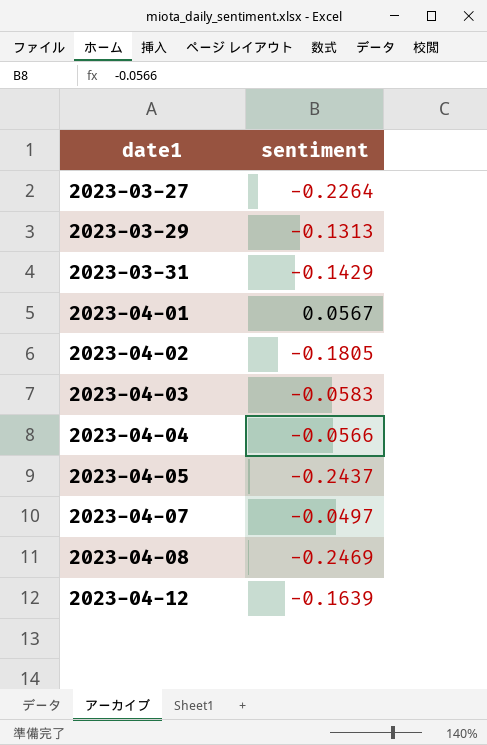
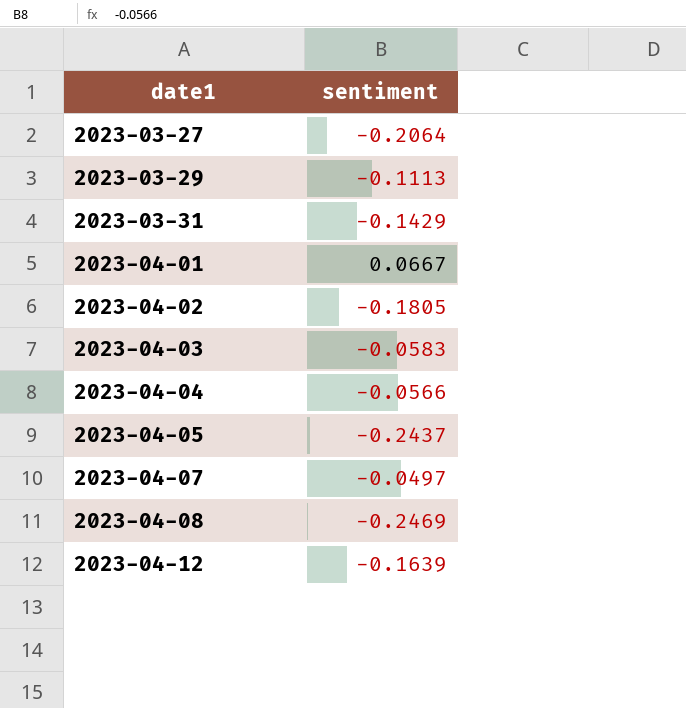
2023-03-27 | sentiment: -0.2264 -> -0.2064
2023-03-29 | sentiment: -0.1313 -> -0.1113
2023-04-01 | sentiment: 0.0567 -> 0.0667

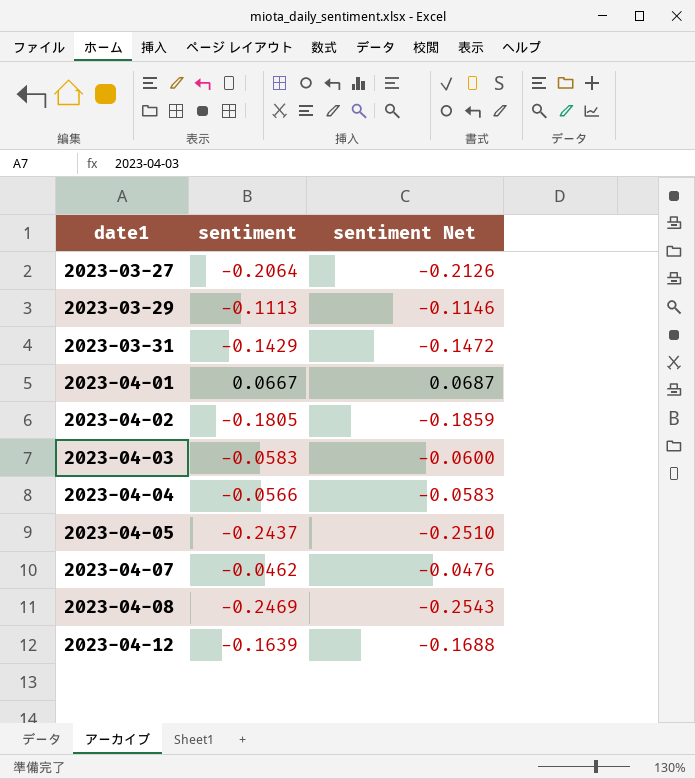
column sentiment Net | formula: none -> [sentiment] * 1.03
2023-04-07 | sentiment: -0.0497 -> -0.0462

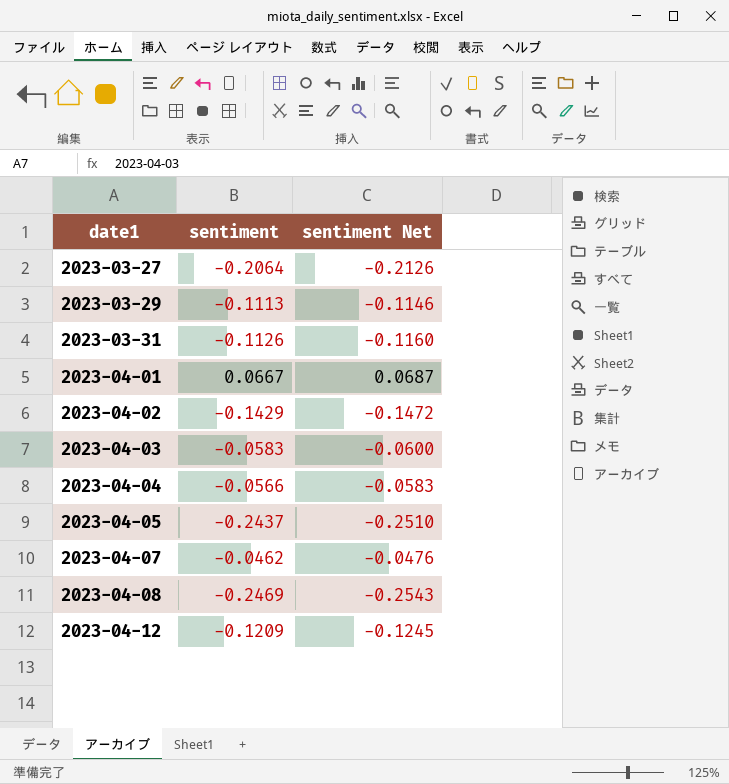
2023-03-31 | sentiment: -0.1429 -> -0.1126
2023-03-31 | sentiment Net: -0.1472 -> -0.1160
2023-04-02 | sentiment: -0.1805 -> -0.1429
2023-04-02 | sentiment Net: -0.1859 -> -0.1472
2023-04-12 | sentiment: -0.1639 -> -0.1209
2023-04-12 | sentiment Net: -0.1688 -> -0.1245

